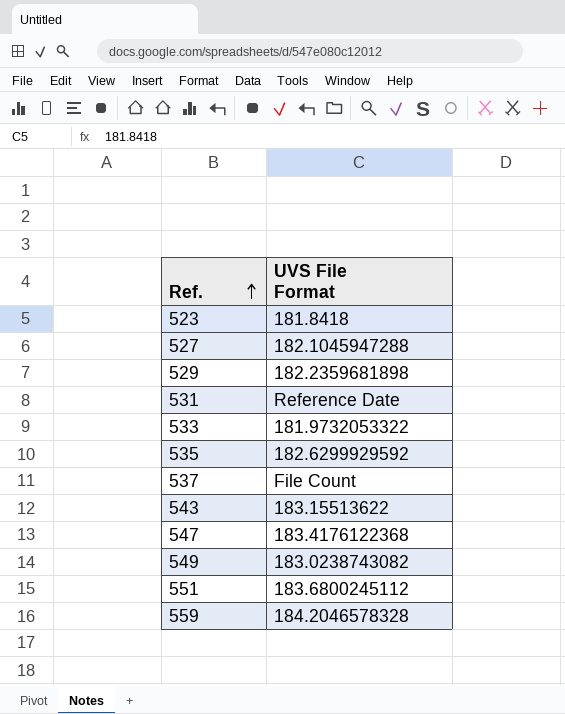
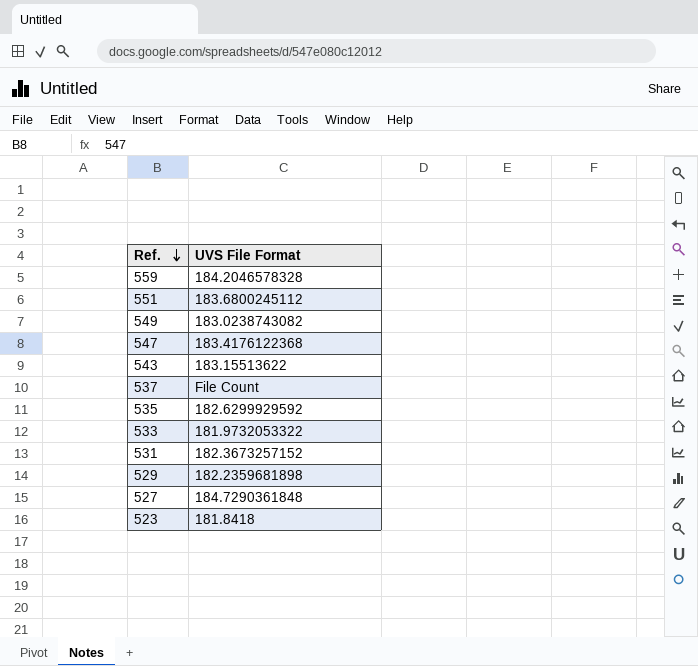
row order: Ref. ascending -> Ref. descending
531 | UVS File Format: Reference Date -> 182.3673257152
527 | UVS File Format: 182.1045947288 -> 184.7290361848

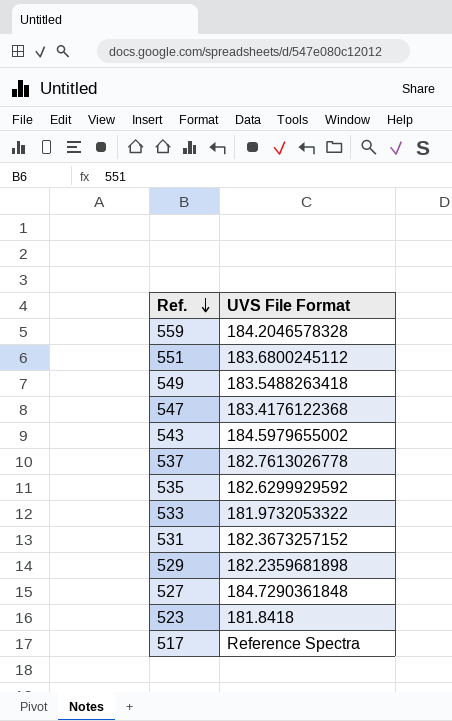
549 | UVS File Format: 183.0238743082 -> 183.5488263418
543 | UVS File Format: 183.15513622 -> 184.5979655002
537 | UVS File Format: File Count -> 182.7613026778
row 517: none -> Reference Spectra

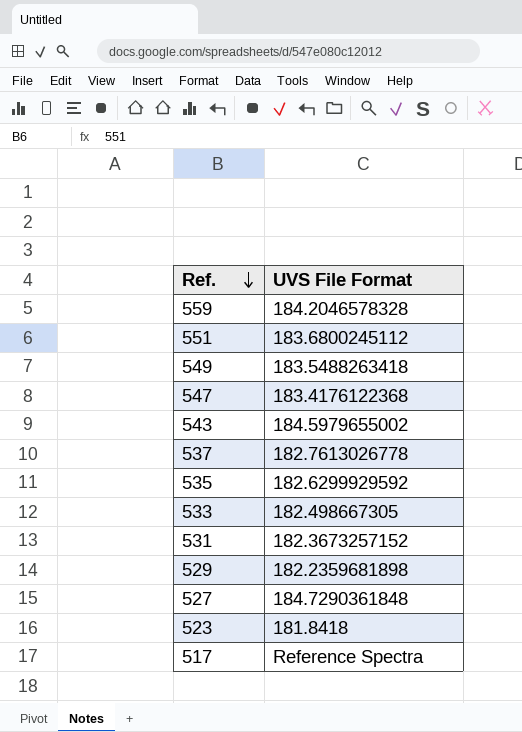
533 | UVS File Format: 181.9732053322 -> 182.498667305

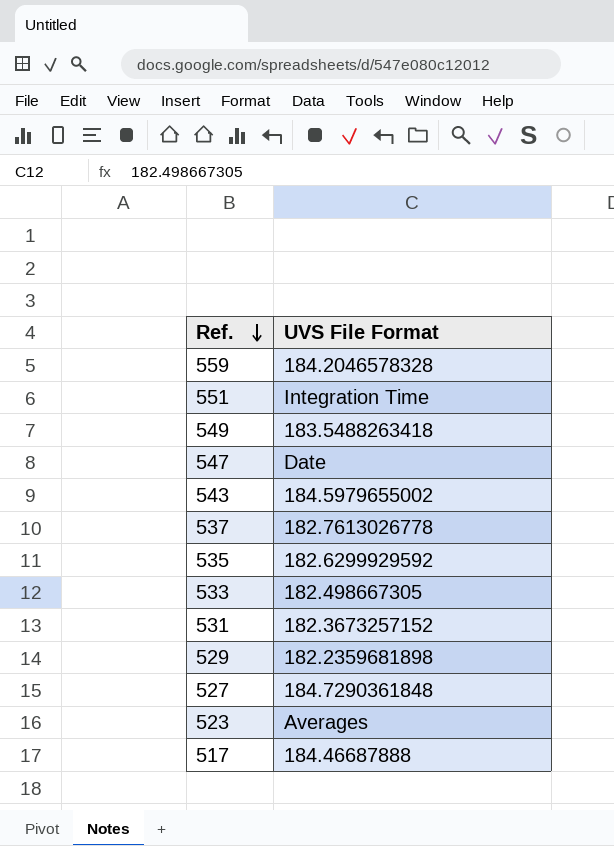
551 | UVS File Format: 183.6800245112 -> Integration Time
547 | UVS File Format: 183.4176122368 -> Date
523 | UVS File Format: 181.8418 -> Averages
517 | UVS File Format: Reference Spectra -> 184.46687888

